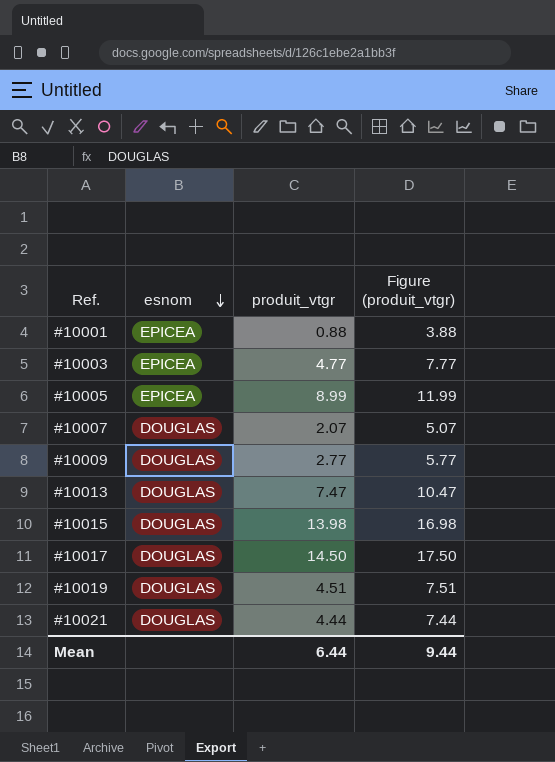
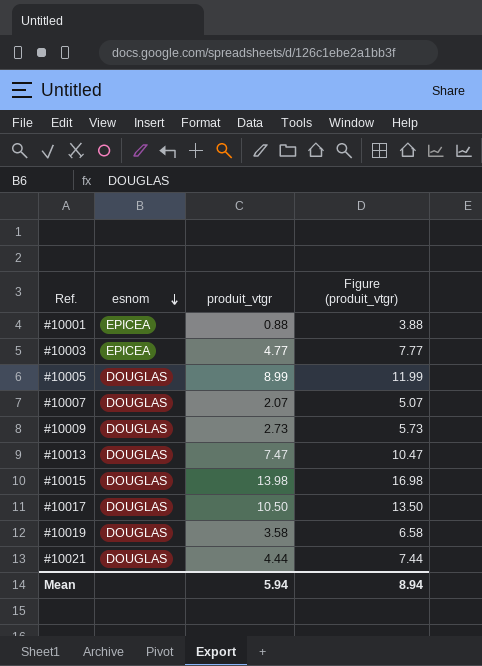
#10005 | esnom: EPICEA -> DOUGLAS
#10009 | produit_vtgr: 2.77 -> 2.73
#10009 | Figure (produit_vtgr): 5.77 -> 5.73
#10017 | produit_vtgr: 14.50 -> 10.50
#10017 | Figure (produit_vtgr): 17.50 -> 13.50
#10019 | produit_vtgr: 4.51 -> 3.58
#10019 | Figure (produit_vtgr): 7.51 -> 6.58
Mean | produit_vtgr: 6.44 -> 5.94
Mean | Figure (produit_vtgr): 9.44 -> 8.94

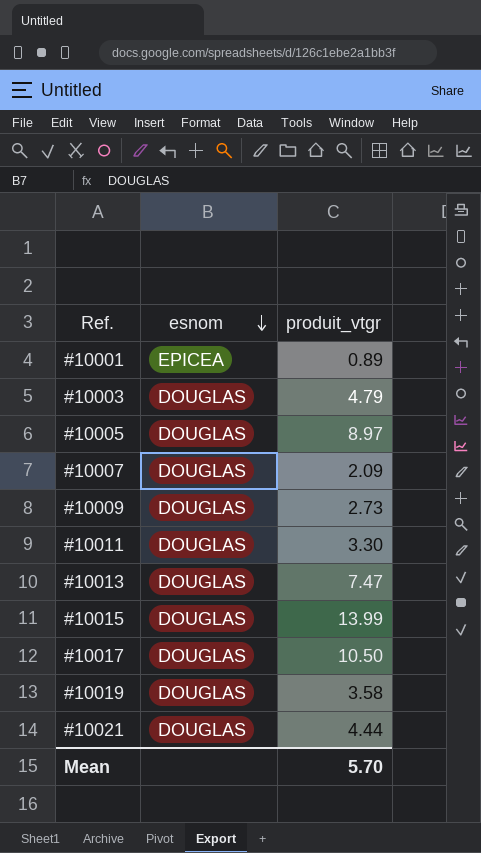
column Figure (produit_vtgr) | formula: [produit_vtgr] + 3 -> none
#10001 | produit_vtgr: 0.88 -> 0.89
#10003 | esnom: EPICEA -> DOUGLAS
#10003 | produit_vtgr: 4.77 -> 4.79
#10005 | produit_vtgr: 8.99 -> 8.97
#10007 | produit_vtgr: 2.07 -> 2.09
row #10011: none -> DOUGLAS | 3.30
#10015 | produit_vtgr: 13.98 -> 13.99
Mean | produit_vtgr: 5.94 -> 5.70

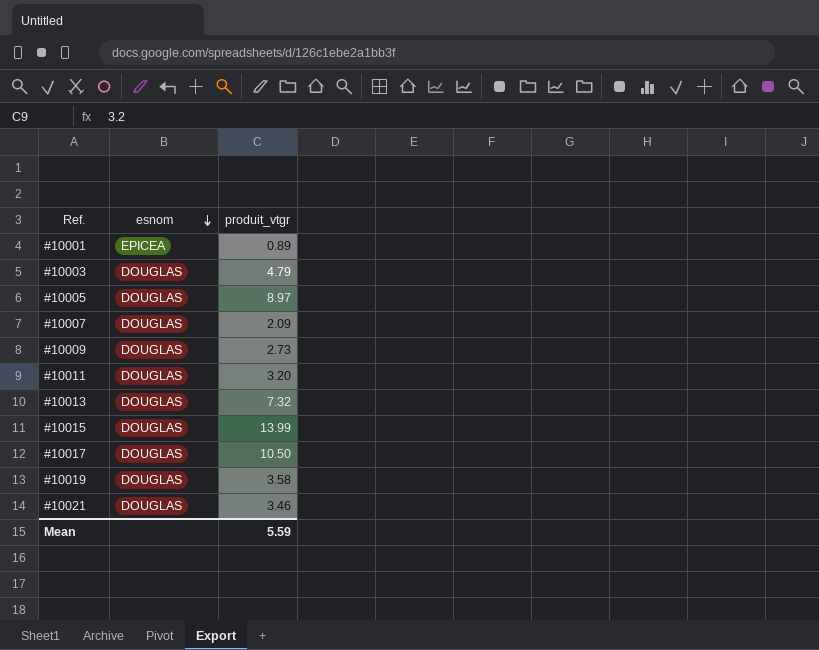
#10011 | produit_vtgr: 3.30 -> 3.20
#10013 | produit_vtgr: 7.47 -> 7.32
#10021 | produit_vtgr: 4.44 -> 3.46
Mean | produit_vtgr: 5.70 -> 5.59

